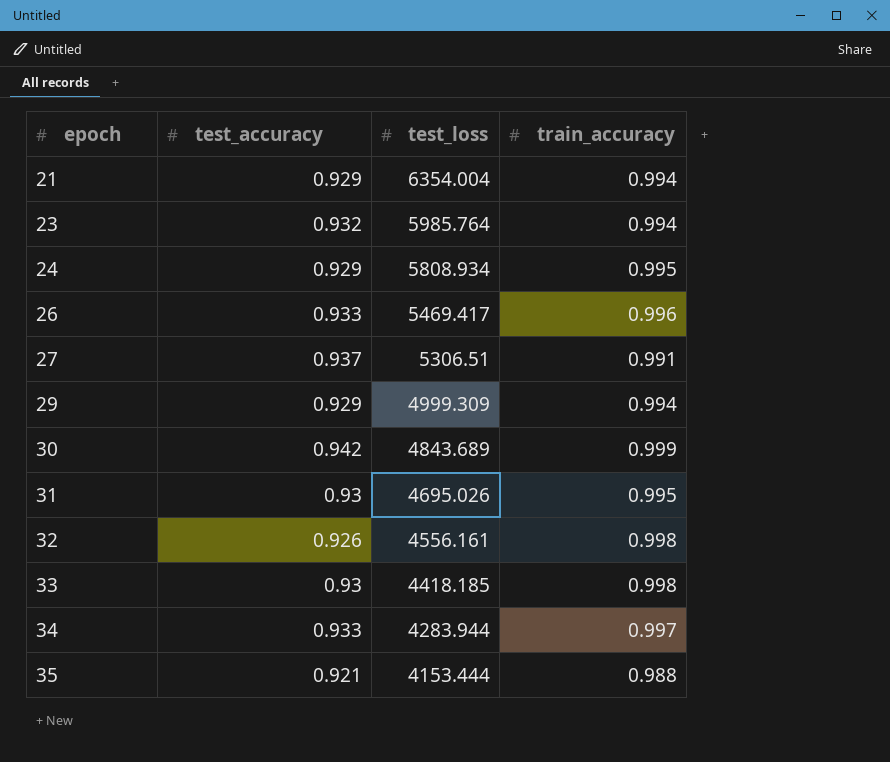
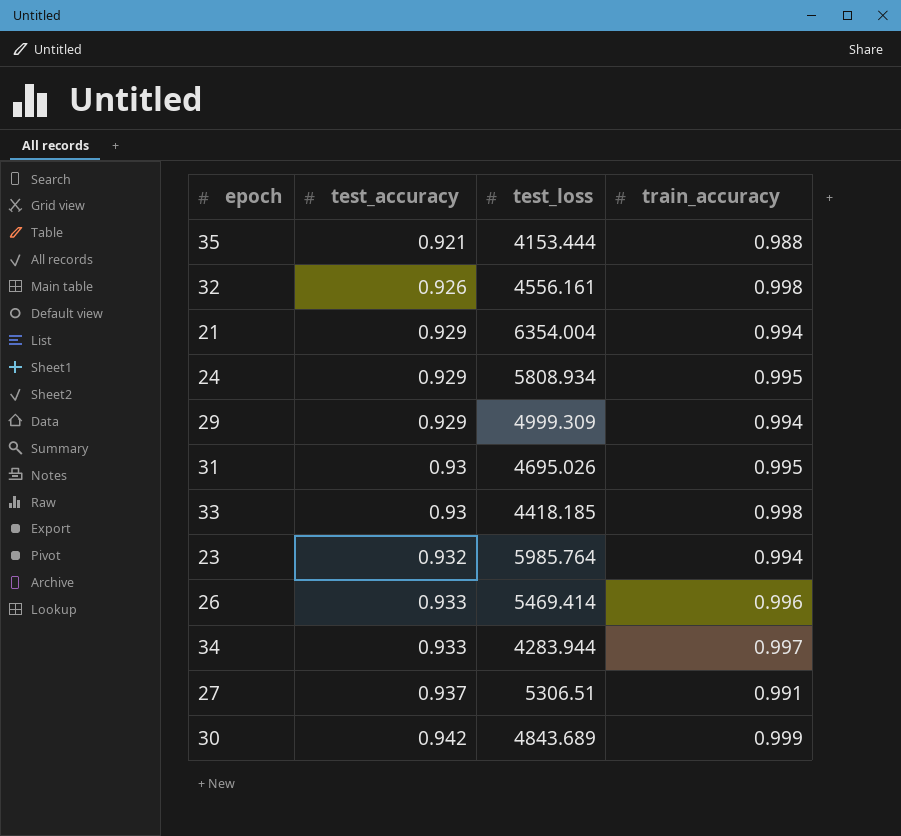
row order: epoch ascending -> test_accuracy ascending
26 | test_loss: 5469.417 -> 5469.414

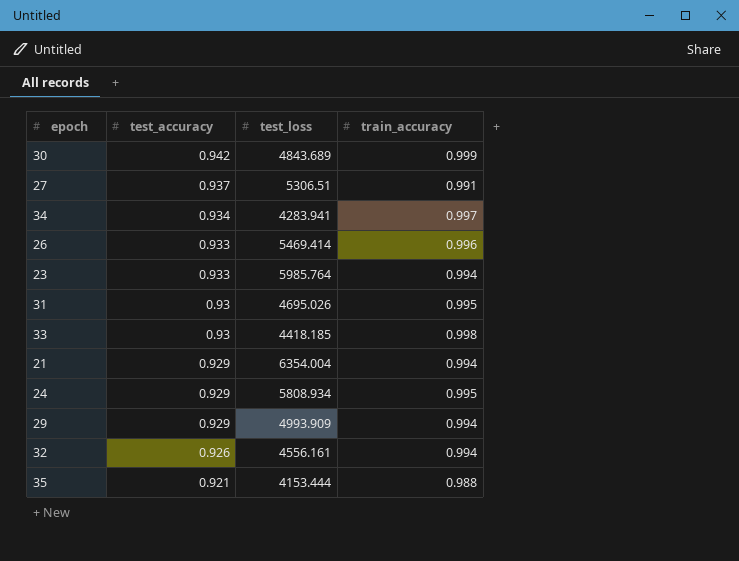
row order: test_accuracy ascending -> test_accuracy descending
34 | test_accuracy: 0.933 -> 0.934
34 | test_loss: 4283.944 -> 4283.941
23 | test_accuracy: 0.932 -> 0.933
29 | test_loss: 4999.309 -> 4993.909
32 | train_accuracy: 0.998 -> 0.994

